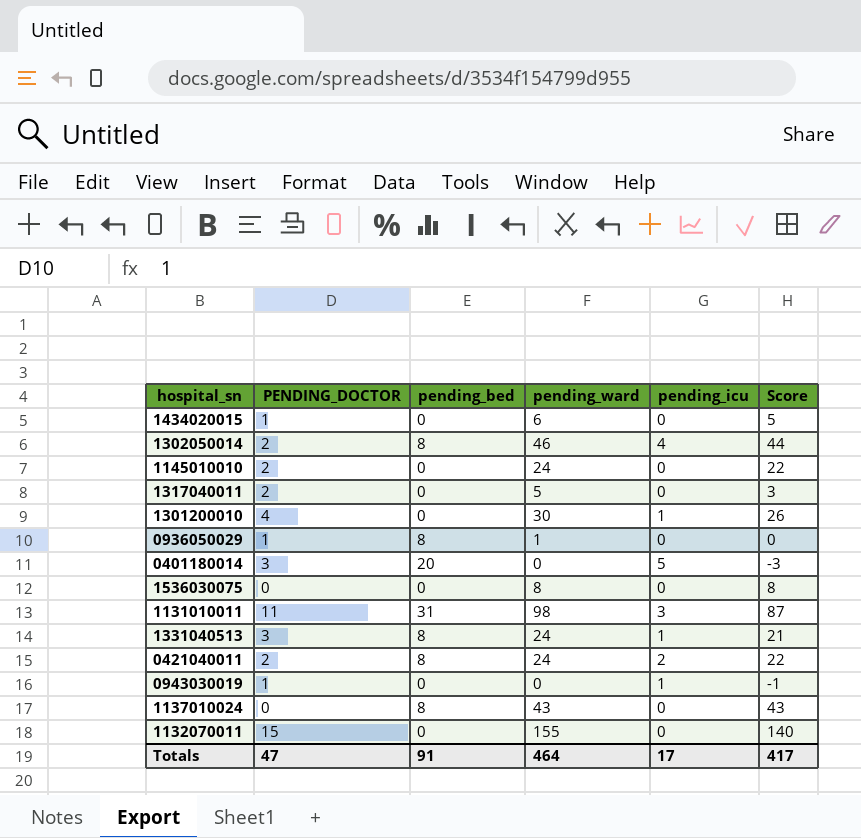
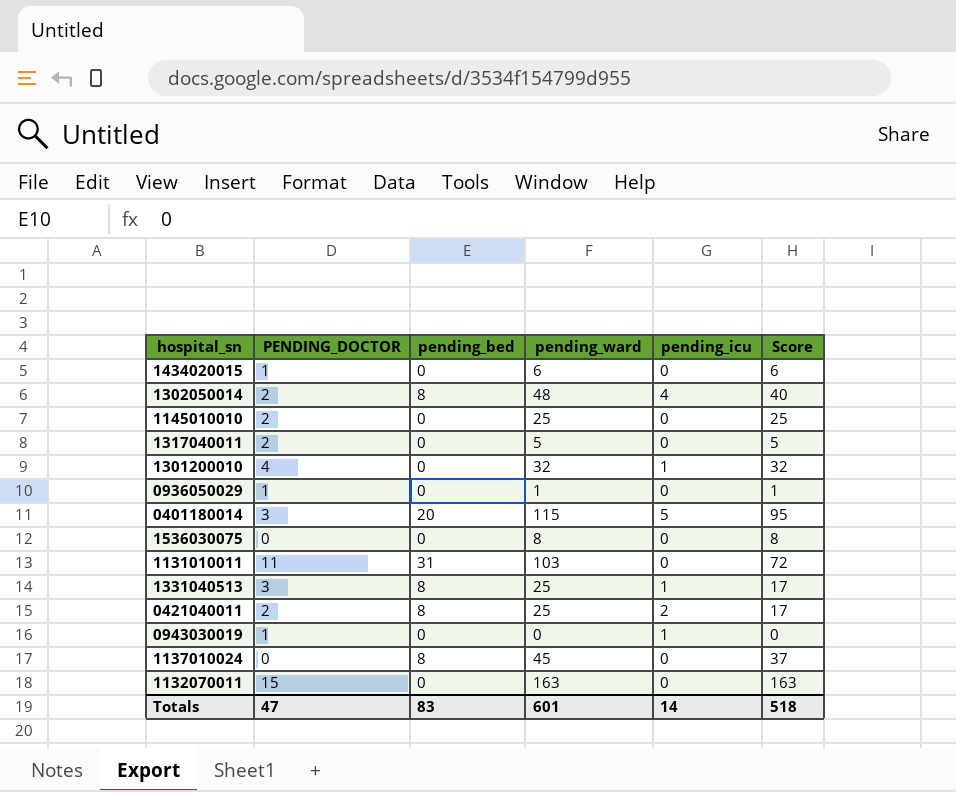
column Score | formula: [pending_ward] - [PENDING_DOCTOR] -> [pending_ward] - [pending_bed]
1302050014 | pending_ward: 46 -> 48
1145010010 | pending_ward: 24 -> 25
1301200010 | pending_ward: 30 -> 32
0936050029 | pending_bed: 8 -> 0
0401180014 | pending_ward: 0 -> 115
1131010011 | pending_ward: 98 -> 103
1131010011 | pending_icu: 3 -> 0
1331040513 | pending_ward: 24 -> 25
0421040011 | pending_ward: 24 -> 25
1137010024 | pending_ward: 43 -> 45
1132070011 | pending_ward: 155 -> 163
Totals | pending_bed: 91 -> 83
Totals | pending_ward: 464 -> 601
Totals | pending_icu: 17 -> 14
Totals | Score: 417 -> 518

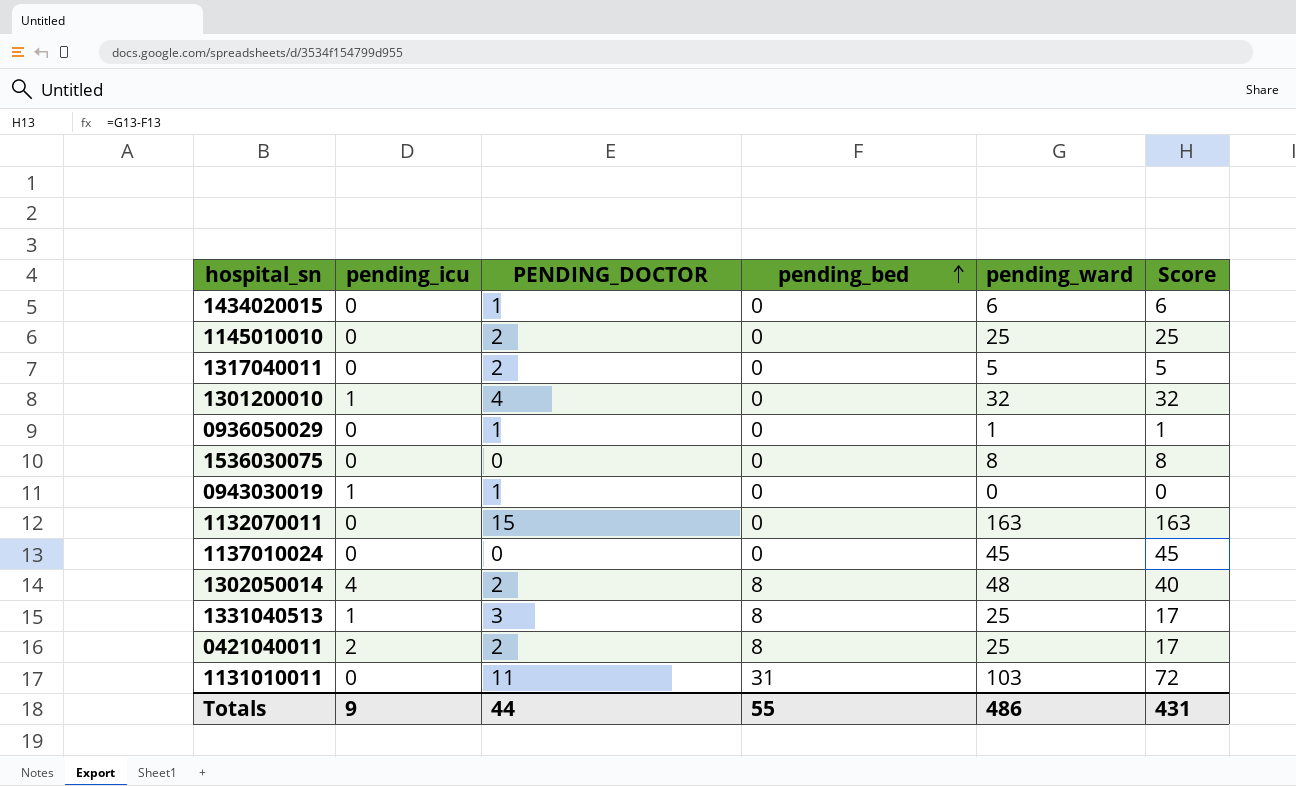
row order: none -> pending_bed ascending
column pending_icu | position: 5 -> 2
row 0401180014: 3 | 20 | 115 | 5 | 95 -> none
1137010024 | pending_bed: 8 -> 0
1137010024 | Score: 37 -> 45
Totals | pending_icu: 14 -> 9
Totals | PENDING_DOCTOR: 47 -> 44
Totals | pending_bed: 83 -> 55
Totals | pending_ward: 601 -> 486
Totals | Score: 518 -> 431

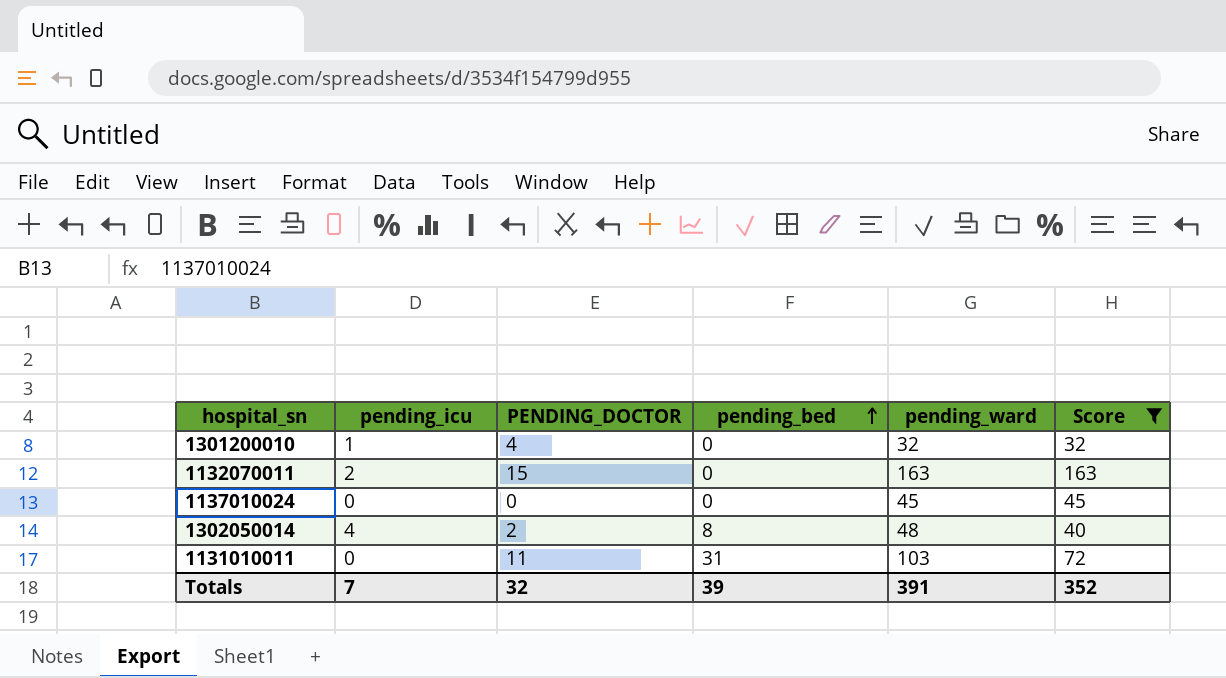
filter: none -> Score >= 32
1132070011 | pending_icu: 0 -> 2
Totals | pending_icu: 9 -> 7
Totals | PENDING_DOCTOR: 44 -> 32
Totals | pending_bed: 55 -> 39
Totals | pending_ward: 486 -> 391
Totals | Score: 431 -> 352

